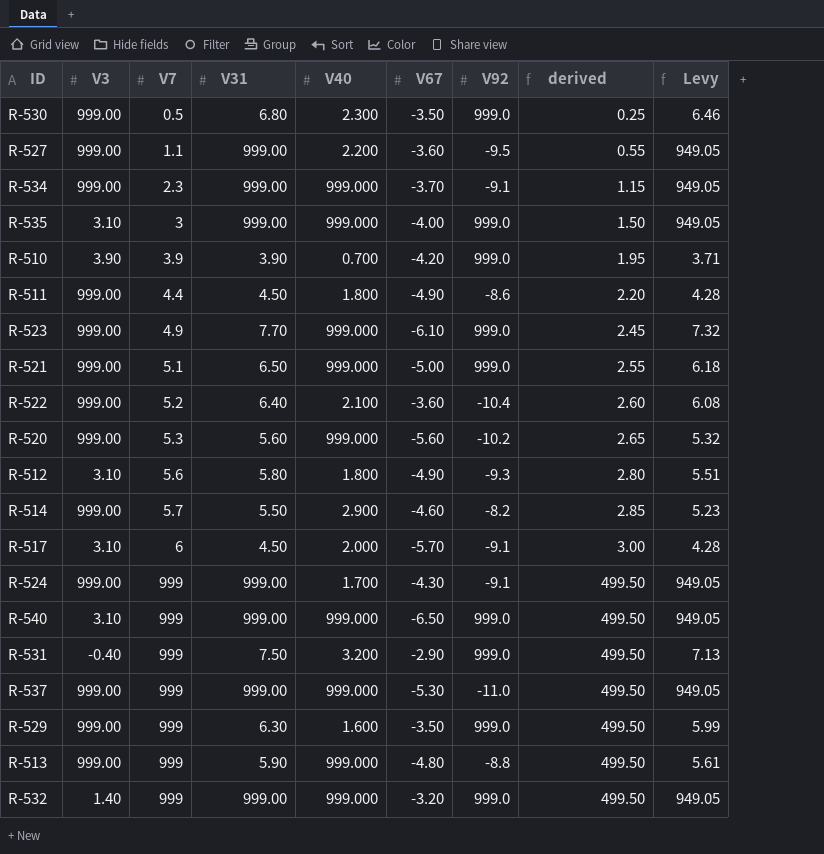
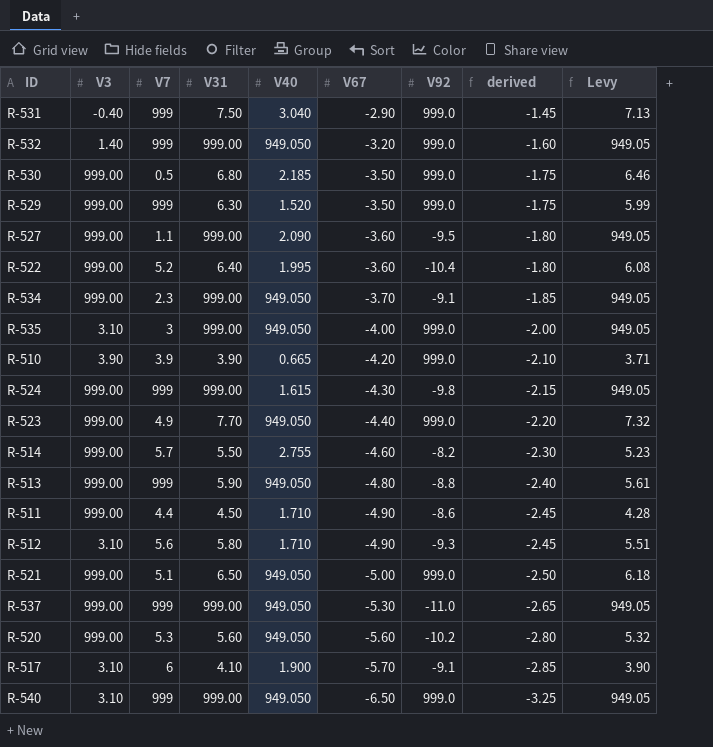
row order: V7 ascending -> V67 descending
column derived | formula: [V7] * 0.5 -> [V67] * 0.5
R-531 | V40: 3.200 -> 3.040
R-532 | V40: 999.000 -> 949.050
R-530 | V40: 2.300 -> 2.185
R-529 | V40: 1.600 -> 1.520
R-527 | V40: 2.200 -> 2.090
R-522 | V40: 2.100 -> 1.995
R-534 | V40: 999.000 -> 949.050
R-535 | V40: 999.000 -> 949.050
R-510 | V40: 0.700 -> 0.665
R-524 | V40: 1.700 -> 1.615
R-524 | V92: -9.1 -> -9.8
R-523 | V40: 999.000 -> 949.050
R-523 | V67: -6.10 -> -4.40
R-514 | V40: 2.900 -> 2.755
R-513 | V40: 999.000 -> 949.050
R-511 | V40: 1.800 -> 1.710
R-512 | V40: 1.800 -> 1.710
R-521 | V40: 999.000 -> 949.050
R-537 | V40: 999.000 -> 949.050
R-520 | V40: 999.000 -> 949.050
R-517 | V31: 4.50 -> 4.10
R-517 | V40: 2.000 -> 1.900
R-517 | Levy: 4.28 -> 3.90
R-540 | V40: 999.000 -> 949.050

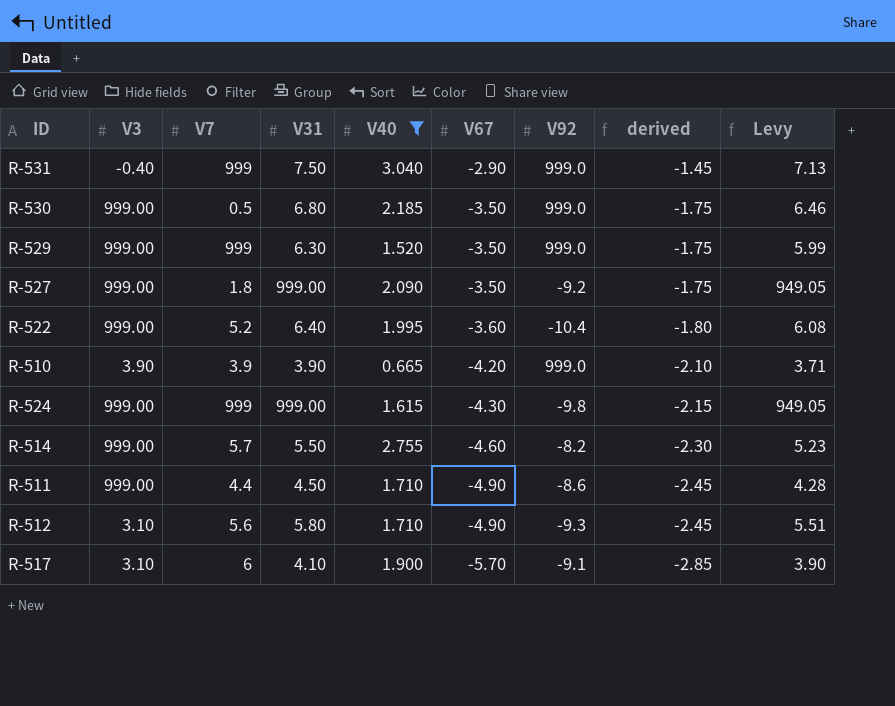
filter: none -> V40 != 949.050
R-527 | V7: 1.1 -> 1.8
R-527 | V67: -3.60 -> -3.50
R-527 | V92: -9.5 -> -9.2
R-527 | derived: -1.80 -> -1.75

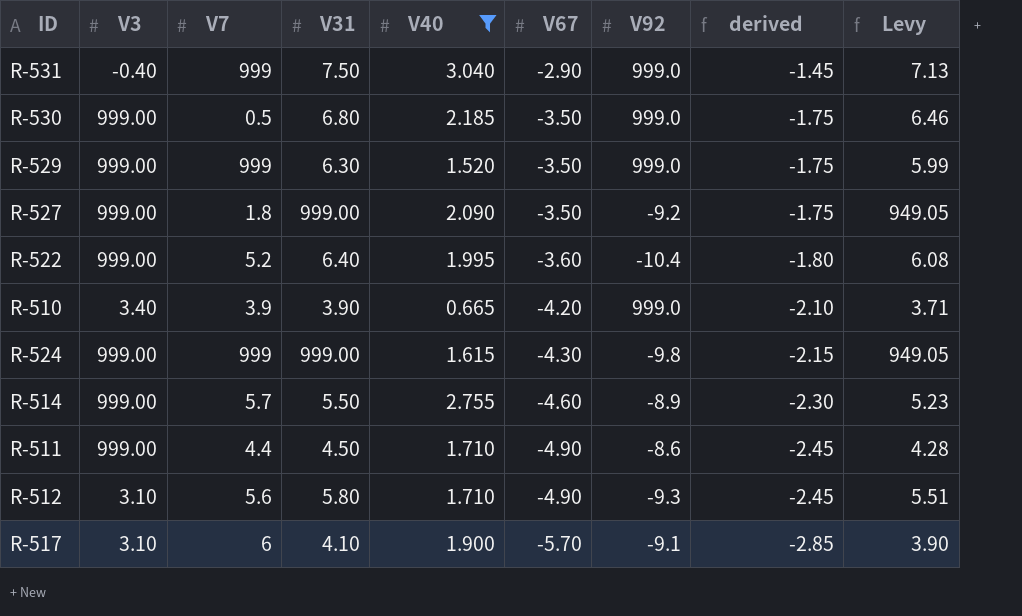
R-510 | V3: 3.90 -> 3.40
R-514 | V92: -8.2 -> -8.9

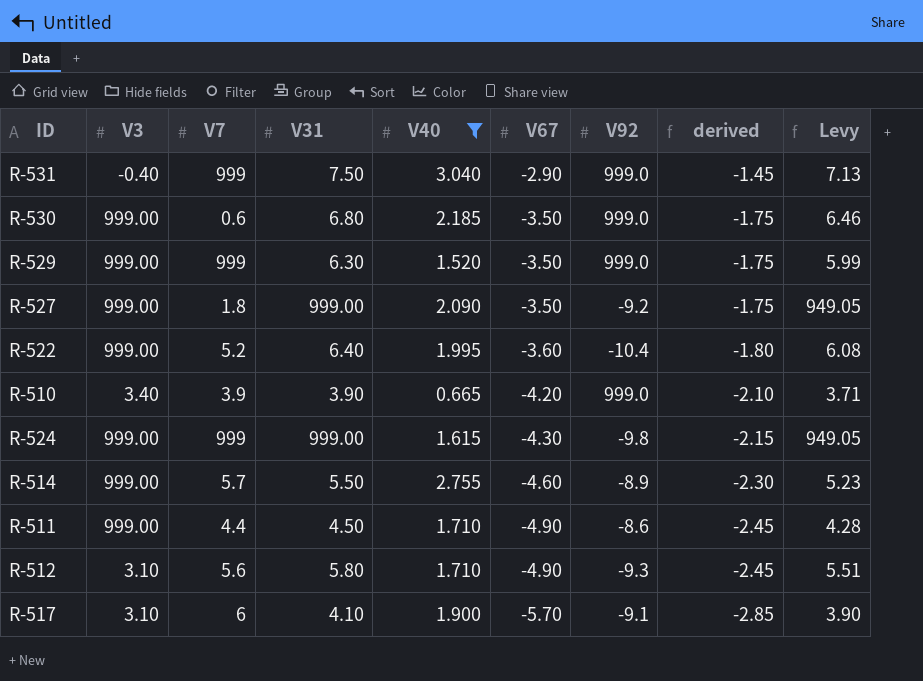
R-530 | V7: 0.5 -> 0.6

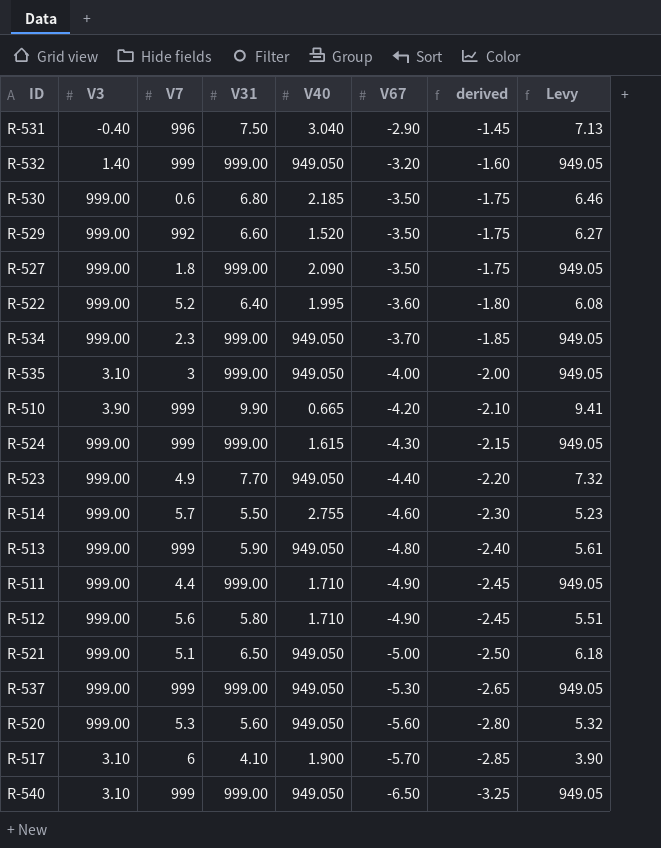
filter: V40 != 949.050 -> none
column V92 | position: 7 -> none
R-531 | V7: 999 -> 996
R-529 | V7: 999 -> 992
R-529 | V31: 6.30 -> 6.60
R-529 | Levy: 5.99 -> 6.27
R-510 | V3: 3.40 -> 3.90
R-510 | V7: 3.9 -> 999
R-510 | V31: 3.90 -> 9.90
R-510 | Levy: 3.71 -> 9.41
R-511 | V31: 4.50 -> 999.00
R-511 | Levy: 4.28 -> 949.05
R-512 | V3: 3.10 -> 999.00

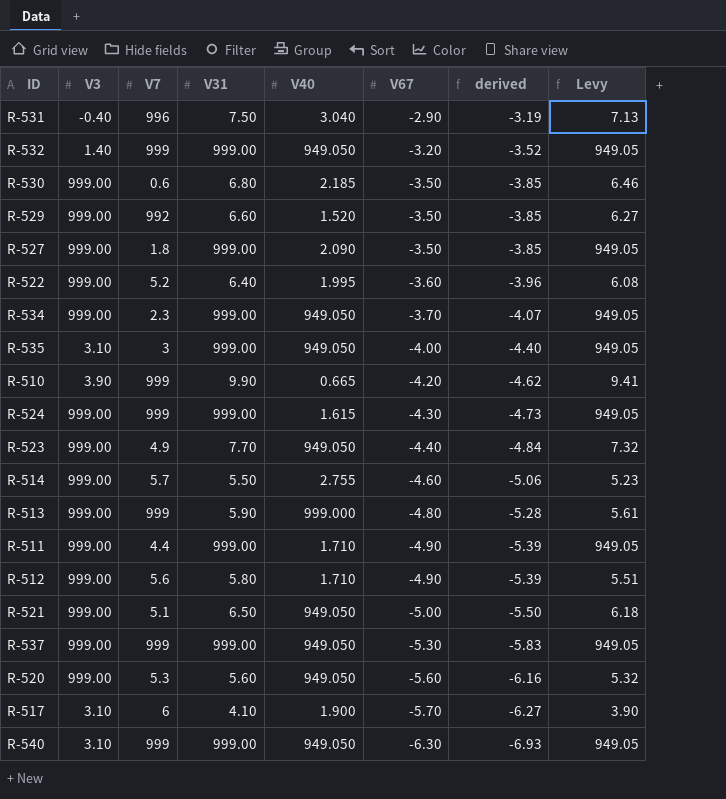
column derived | formula: [V67] * 0.5 -> [V67] * 1.1
R-513 | V40: 949.050 -> 999.000
R-540 | V67: -6.50 -> -6.30

